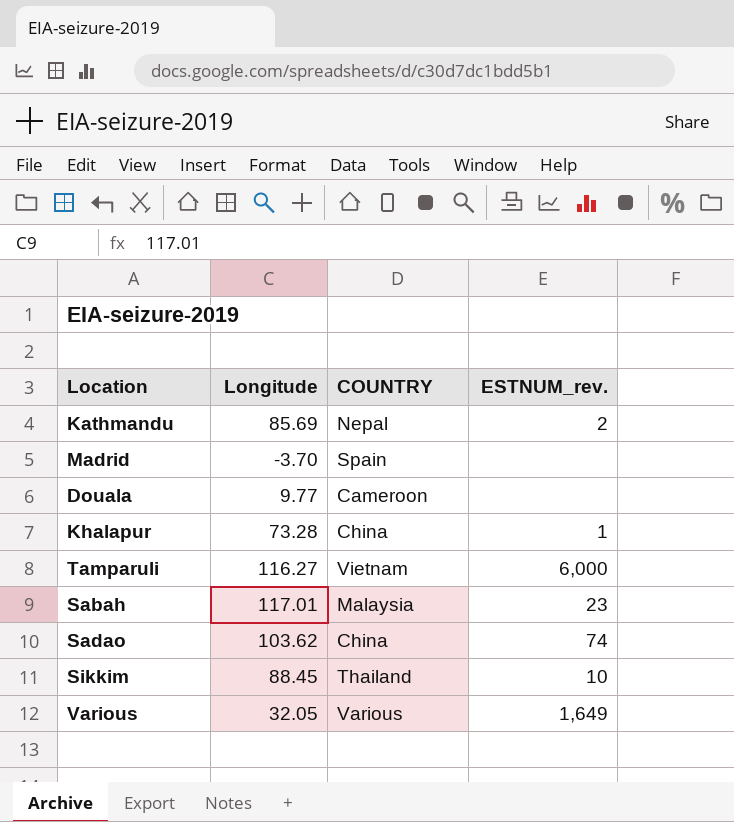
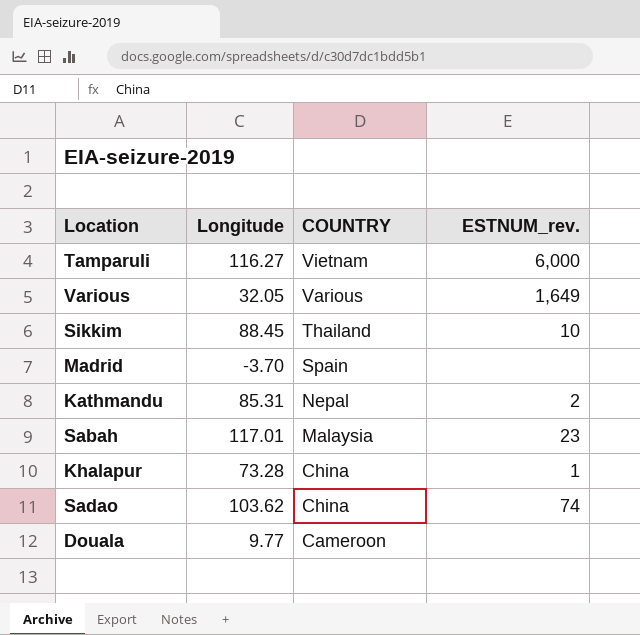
row order: none -> COUNTRY descending
Kathmandu | Longitude: 85.69 -> 85.31

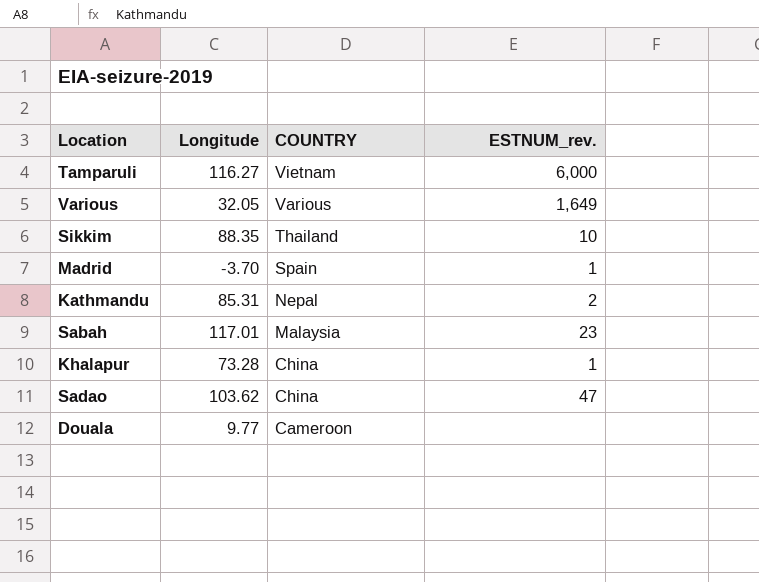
Sikkim | Longitude: 88.45 -> 88.35
Madrid | ESTNUM_rev.: none -> 1
Sadao | ESTNUM_rev.: 74 -> 47

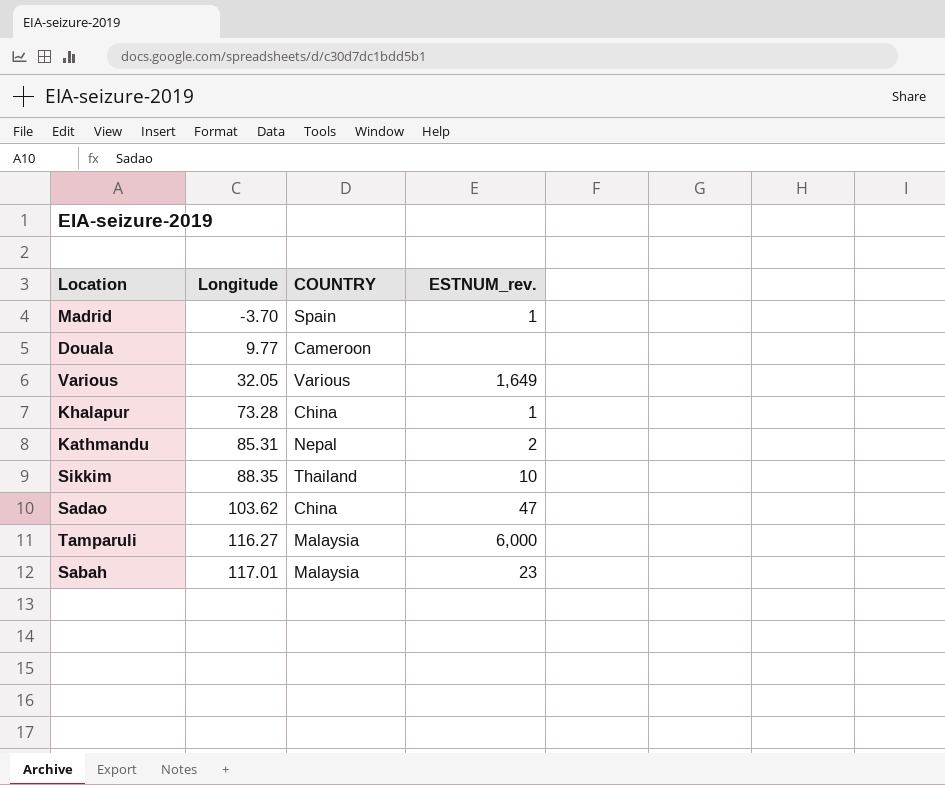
row order: COUNTRY descending -> Longitude ascending
Tamparuli | COUNTRY: Vietnam -> Malaysia

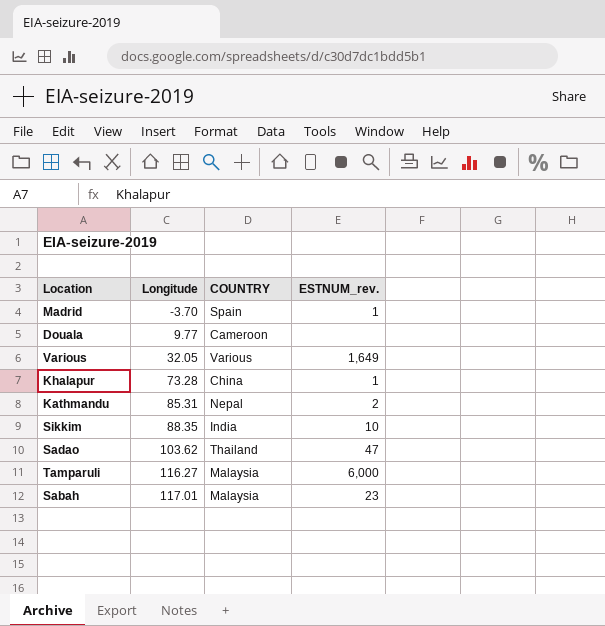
Sikkim | COUNTRY: Thailand -> India
Sadao | COUNTRY: China -> Thailand

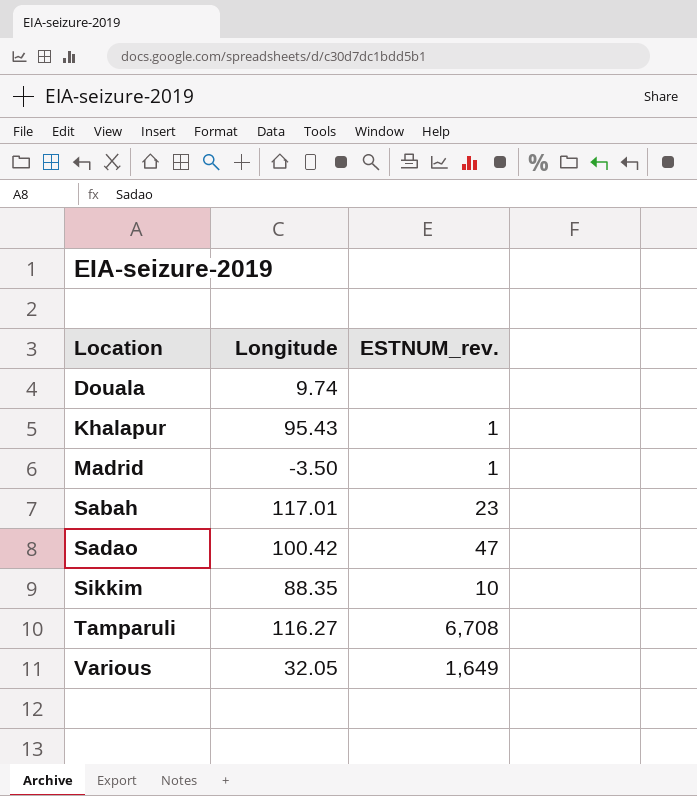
row order: Longitude ascending -> Location ascending
column COUNTRY | position: 3 -> none
row Kathmandu: 85.31 | Nepal | 2 -> none
Douala | Longitude: 9.77 -> 9.74
Khalapur | Longitude: 73.28 -> 95.43
Madrid | Longitude: -3.70 -> -3.50
Sadao | Longitude: 103.62 -> 100.42
Tamparuli | ESTNUM_rev.: 6,000 -> 6,708

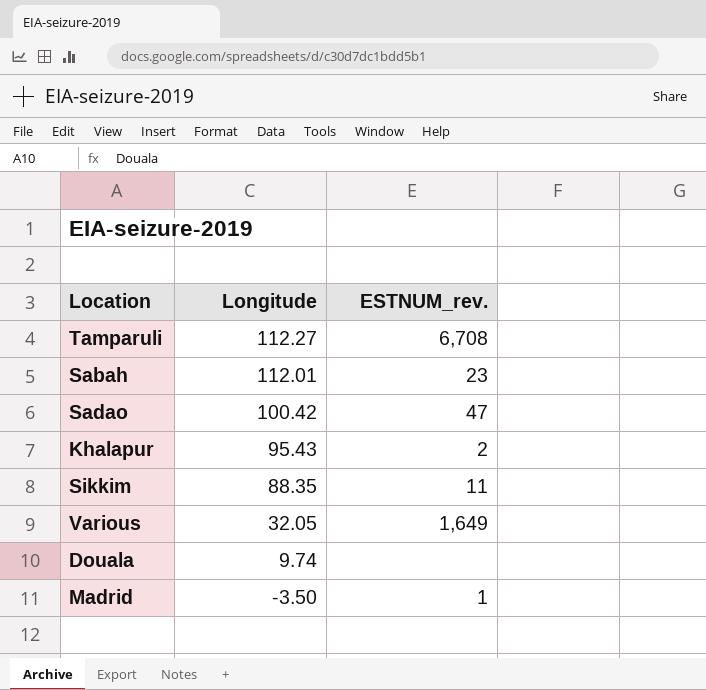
row order: Location ascending -> Longitude descending
Tamparuli | Longitude: 116.27 -> 112.27
Sabah | Longitude: 117.01 -> 112.01
Khalapur | ESTNUM_rev.: 1 -> 2
Sikkim | ESTNUM_rev.: 10 -> 11

